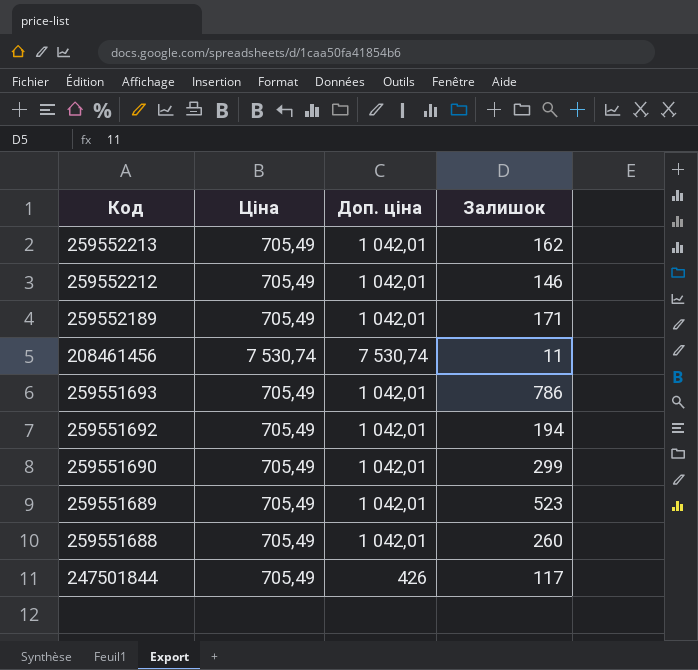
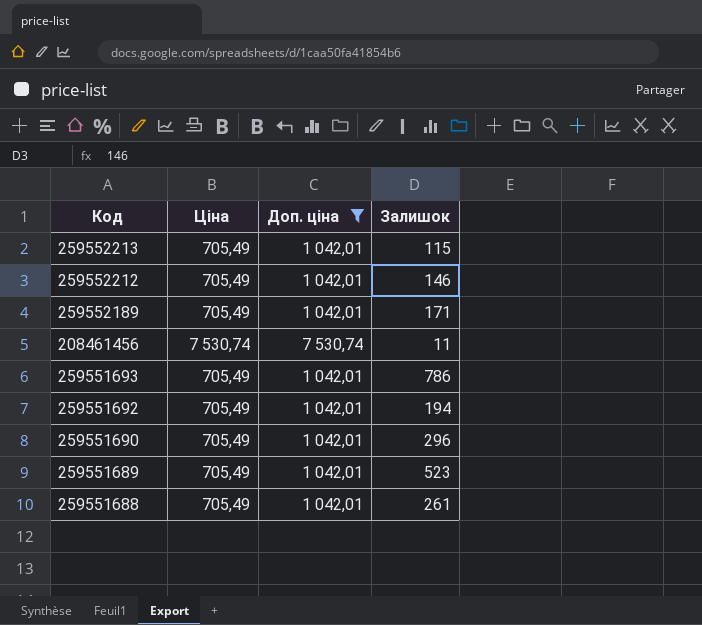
filter: none -> Доп. ціна != 426
259552213 | Залишок: 162 -> 115
259551690 | Залишок: 299 -> 296
259551688 | Залишок: 260 -> 261

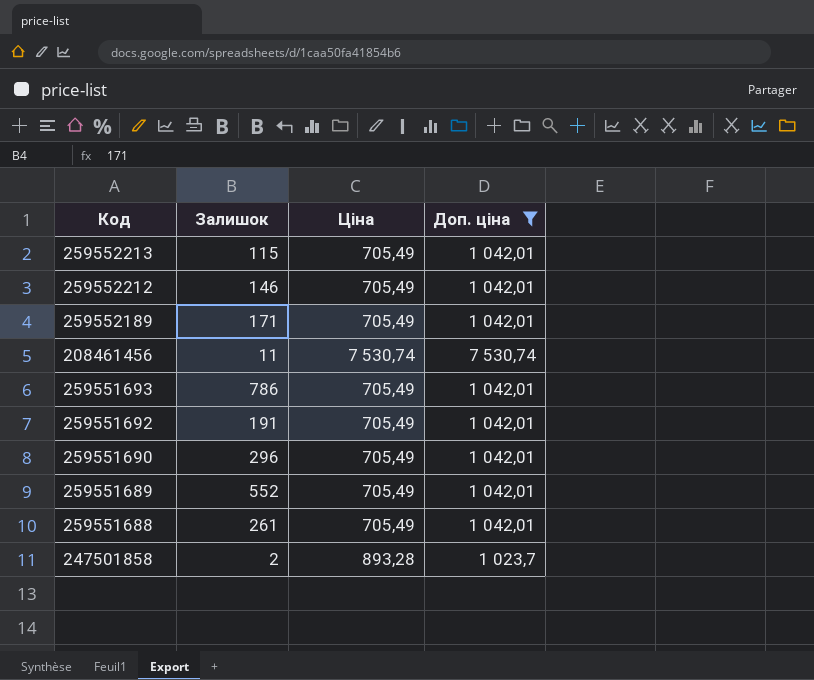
column Залишок | position: 4 -> 2
259551692 | Залишок: 194 -> 191
259551689 | Залишок: 523 -> 552
row 247501858: none -> 2 | 893,28 | 1 023,7

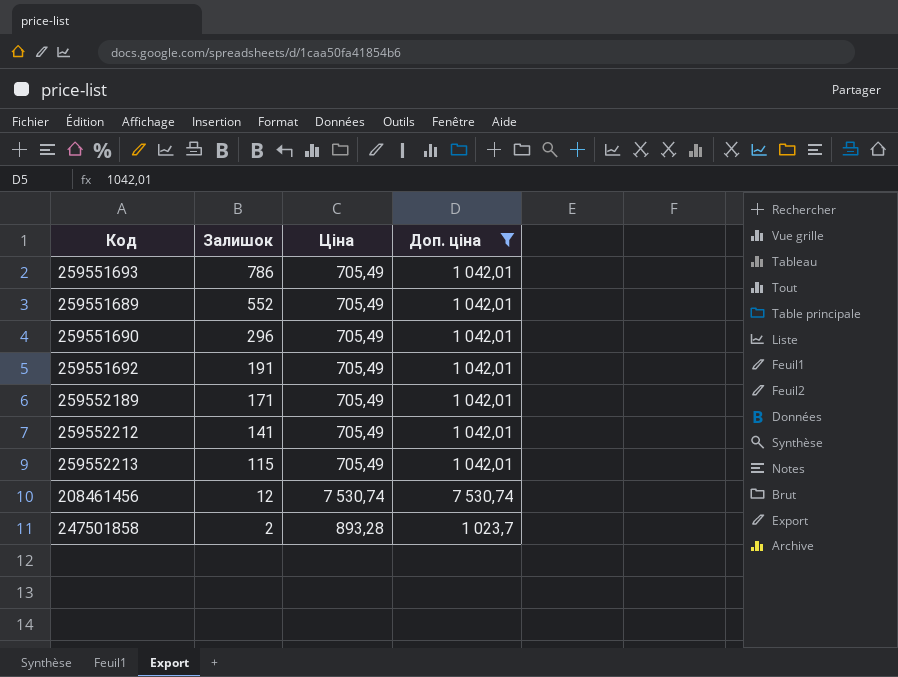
row order: none -> Залишок descending
row 259551688: 261 | 705,49 | 1 042,01 -> none
259552212 | Залишок: 146 -> 141
208461456 | Залишок: 11 -> 12

